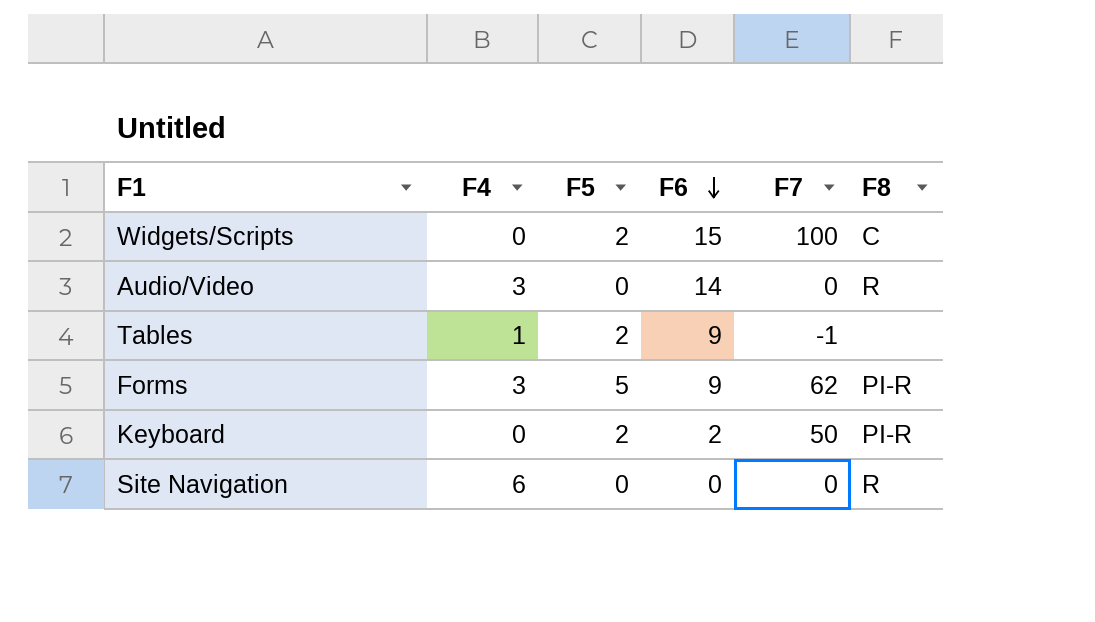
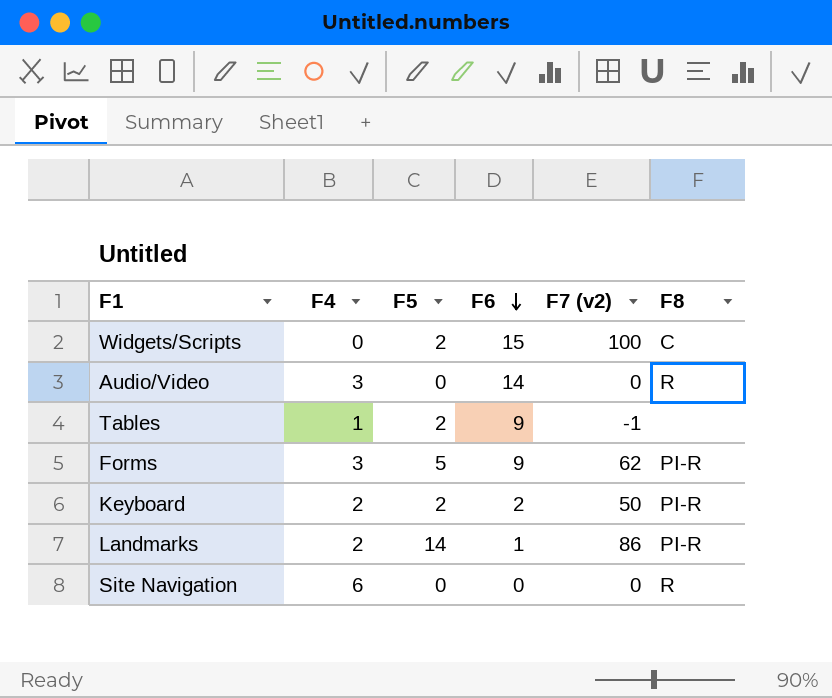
column name: F7 -> F7 (v2)
Keyboard | F4: 0 -> 2
row Landmarks: none -> 2 | 14 | 1 | 86 | PI-R

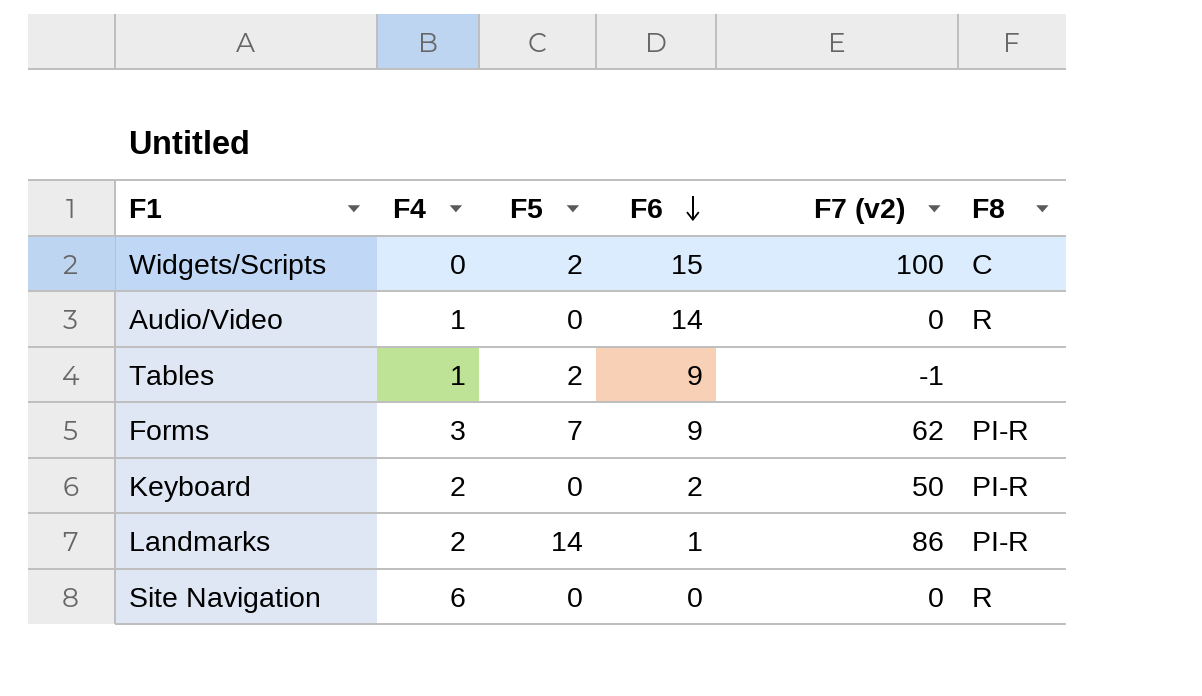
Audio/Video | F4: 3 -> 1
Forms | F5: 5 -> 7
Keyboard | F5: 2 -> 0

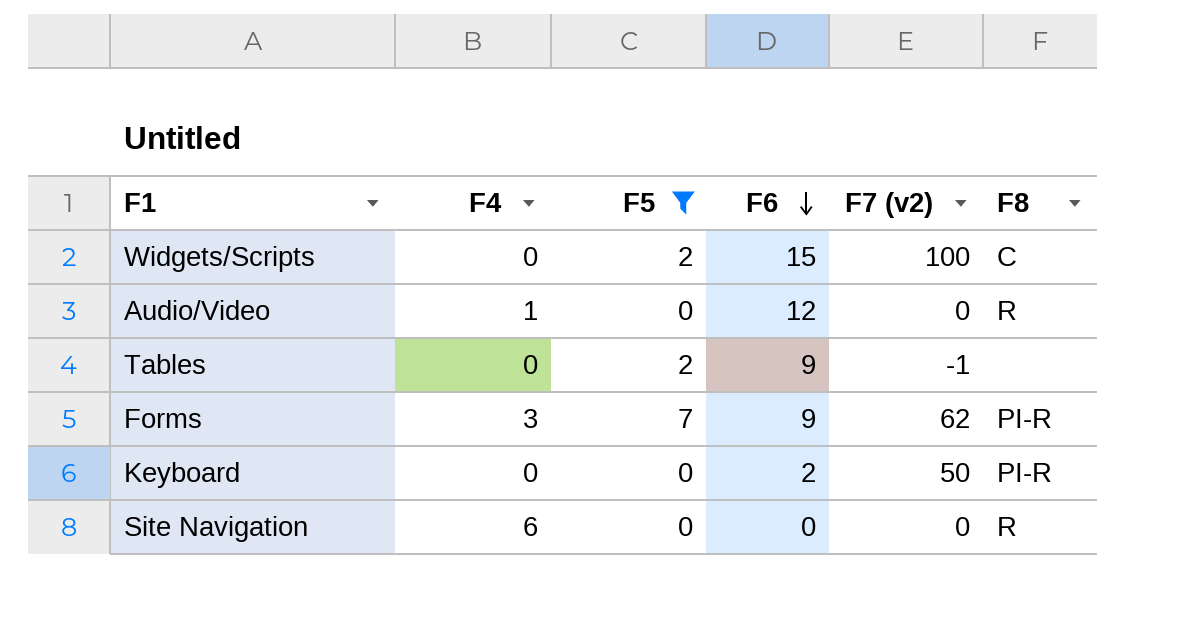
filter: none -> F5 != 14
Audio/Video | F6: 14 -> 12
Tables | F4: 1 -> 0
Keyboard | F4: 2 -> 0

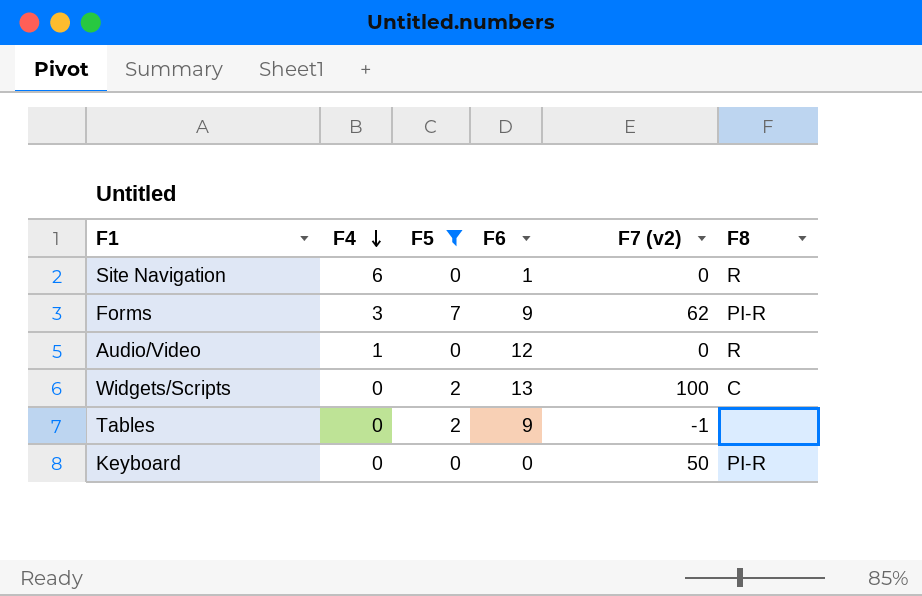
row order: F6 descending -> F4 descending
Site Navigation | F6: 0 -> 1
Widgets/Scripts | F6: 15 -> 13
Keyboard | F6: 2 -> 0

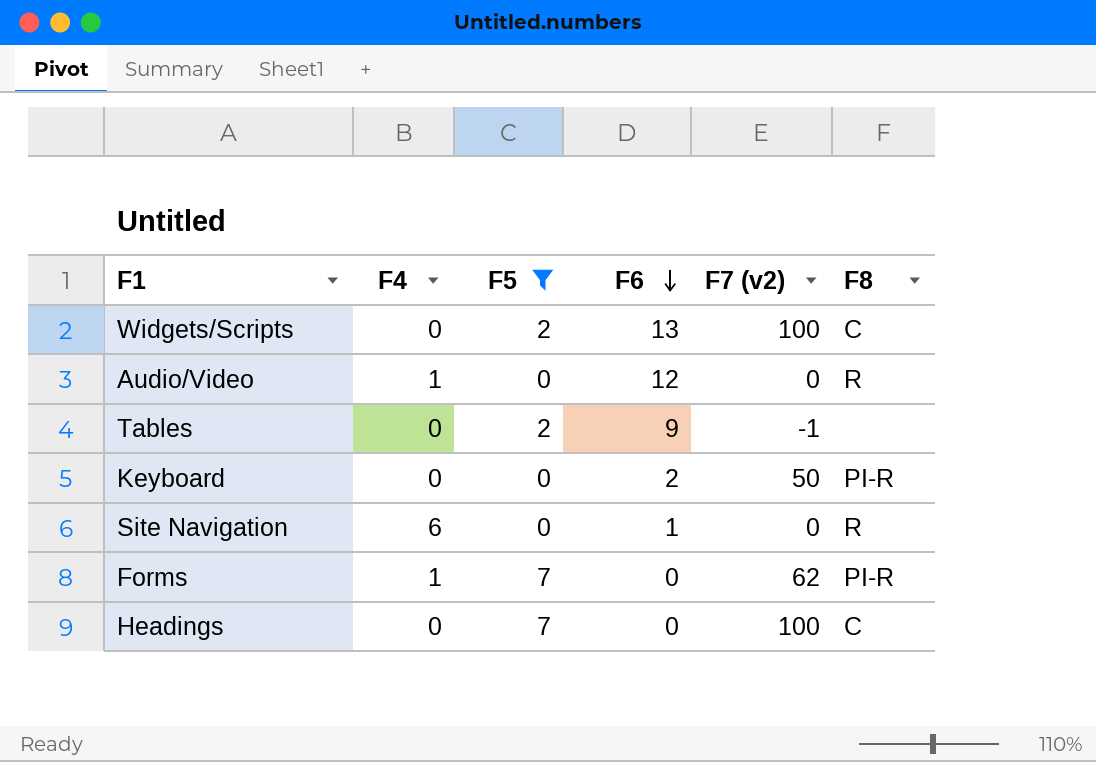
row order: F4 descending -> F6 descending
Keyboard | F6: 0 -> 2
Forms | F4: 3 -> 1
Forms | F6: 9 -> 0
row Headings: none -> 0 | 7 | 0 | 100 | C

